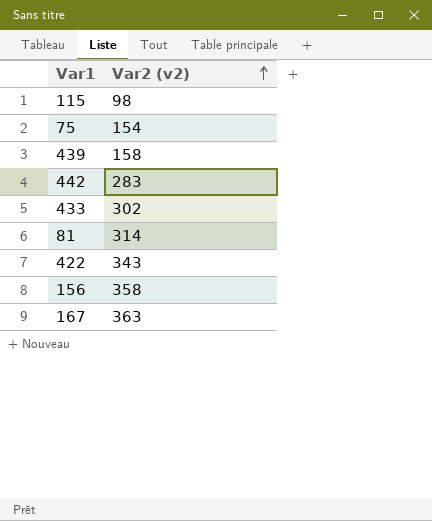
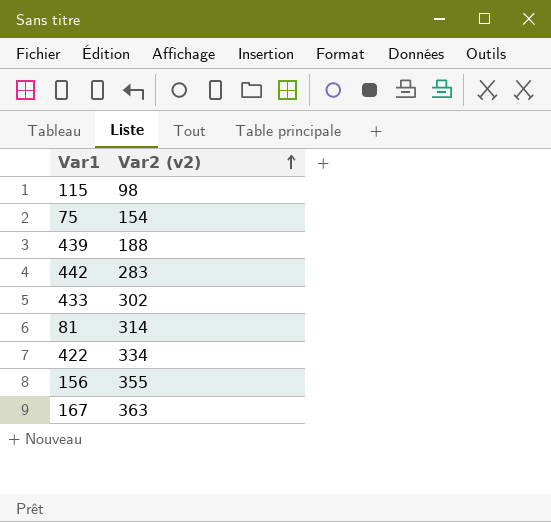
439 | Var2 (v2): 158 -> 188
422 | Var2 (v2): 343 -> 334
156 | Var2 (v2): 358 -> 355

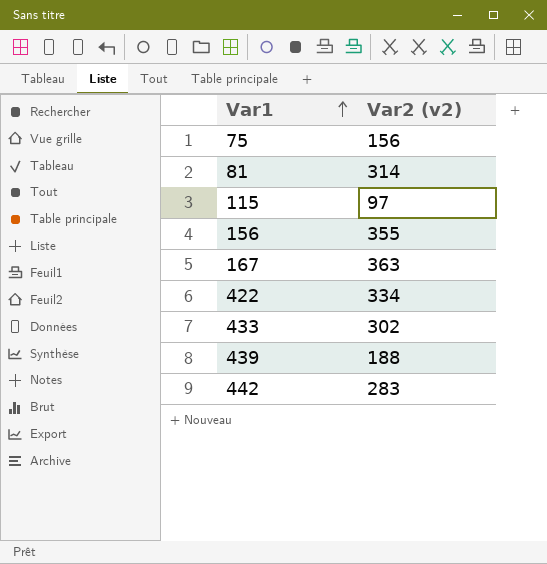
row order: Var2 (v2) ascending -> Var1 ascending
75 | Var2 (v2): 154 -> 156
115 | Var2 (v2): 98 -> 97

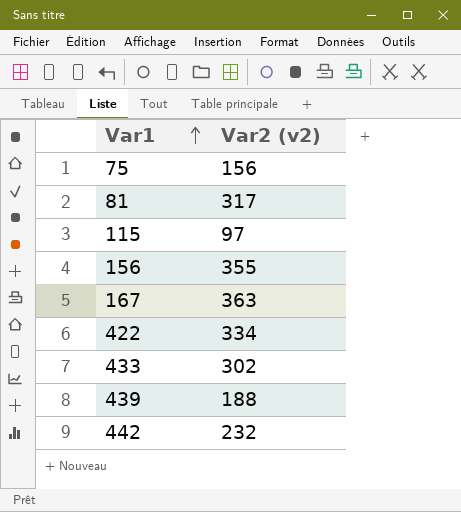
81 | Var2 (v2): 314 -> 317
442 | Var2 (v2): 283 -> 232

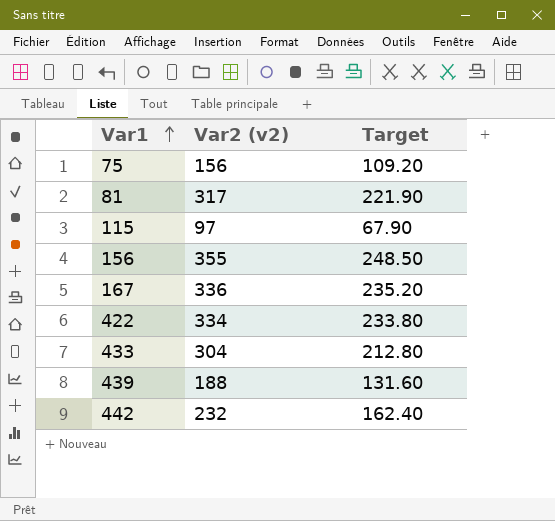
column Target | formula: none -> [Var2 (v2)] * 0.7
167 | Var2 (v2): 363 -> 336
433 | Var2 (v2): 302 -> 304

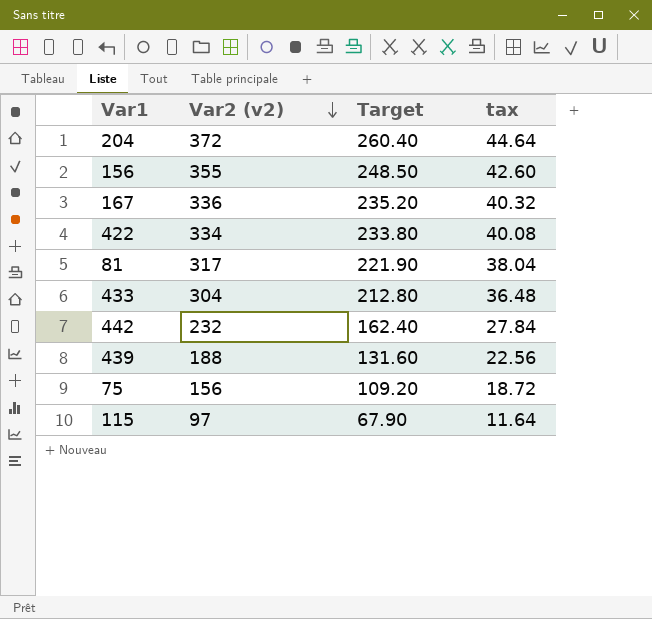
row order: Var1 ascending -> Var2 (v2) descending
column tax | formula: none -> [Var2 (v2)] * 0.12
row 204: none -> 372 | 260.40 | 44.64

